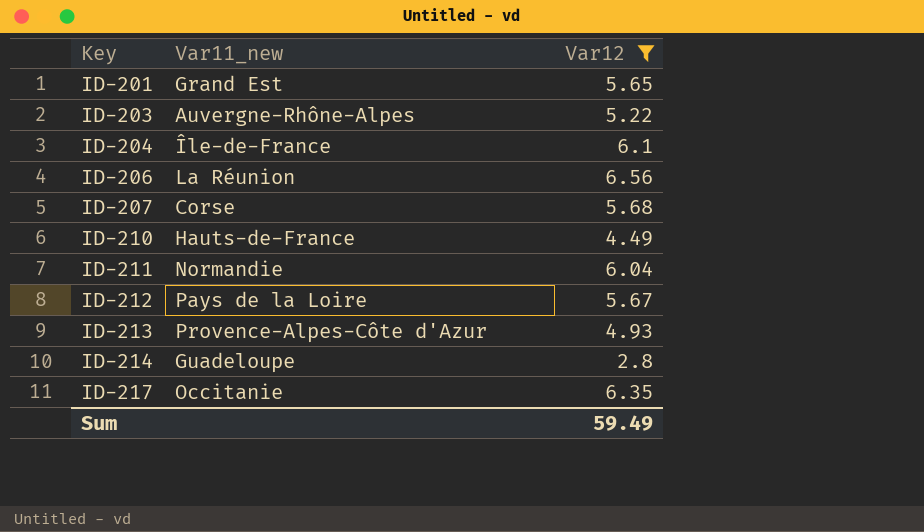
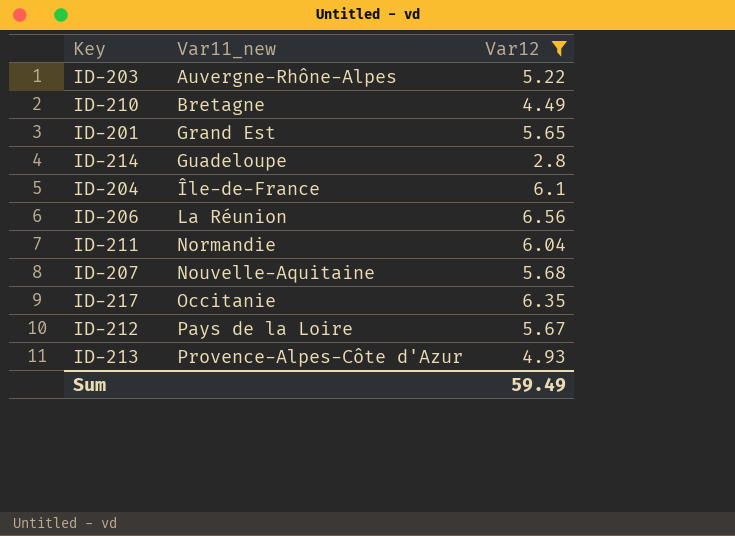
row order: Key ascending -> Var11_new ascending
ID-210 | Var11_new: Hauts-de-France -> Bretagne
ID-207 | Var11_new: Corse -> Nouvelle-Aquitaine

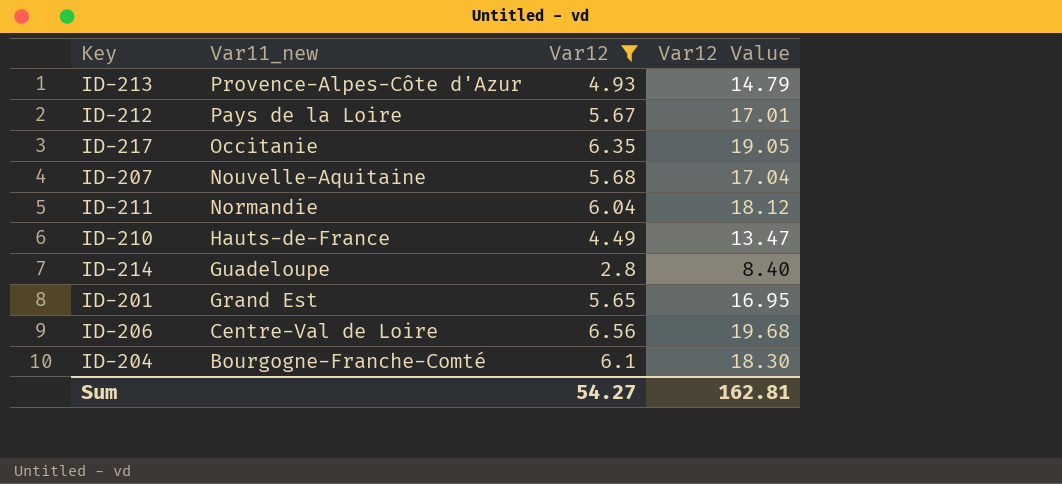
row order: Var11_new ascending -> Var11_new descending
column Var12 Value | formula: none -> [Var12] * 3
row ID-203: Auvergne-Rhône-Alpes | 5.22 -> none
ID-210 | Var11_new: Bretagne -> Hauts-de-France
ID-206 | Var11_new: La Réunion -> Centre-Val de Loire
ID-204 | Var11_new: Île-de-France -> Bourgogne-Franche-Comté
Sum | Var12: 59.49 -> 54.27

